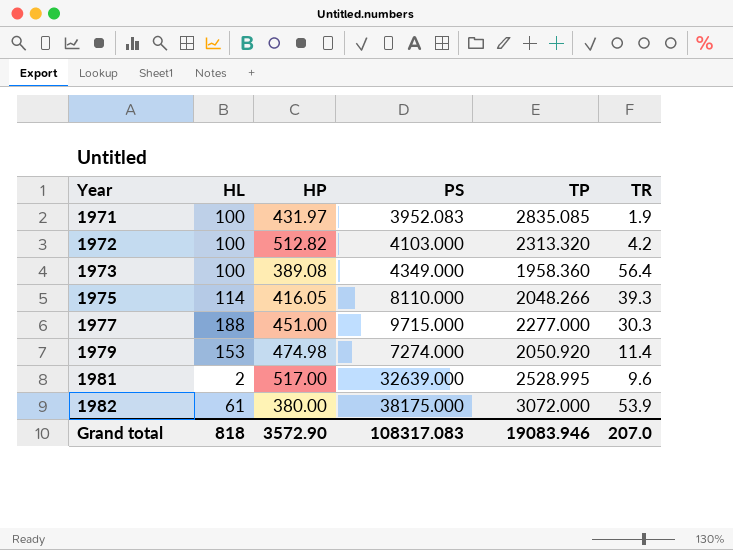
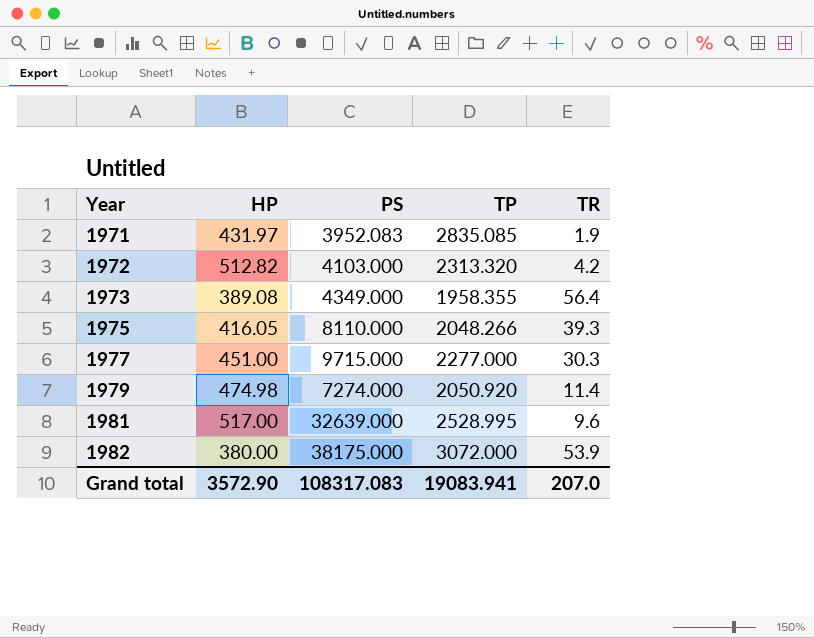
column HL | position: 2 -> none
1973 | TP: 1958.360 -> 1958.355
Grand total | TP: 19083.946 -> 19083.941

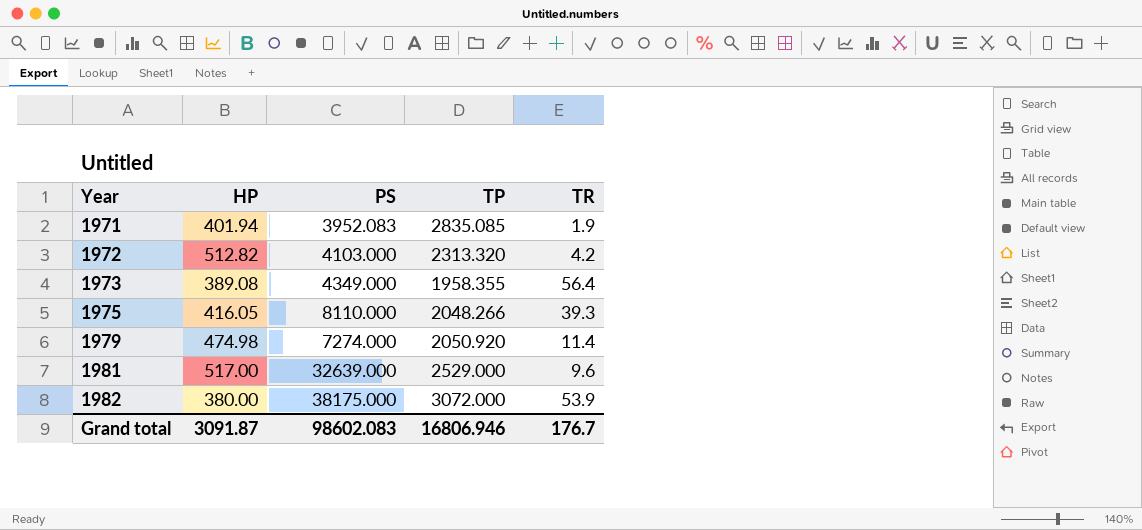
row 1977: 451.00 | 9715.000 | 2277.000 | 30.3 -> none
1971 | HP: 431.97 -> 401.94
1981 | TP: 2528.995 -> 2529.000
Grand total | HP: 3572.90 -> 3091.87
Grand total | PS: 108317.083 -> 98602.083
Grand total | TP: 19083.941 -> 16806.946
Grand total | TR: 207.0 -> 176.7

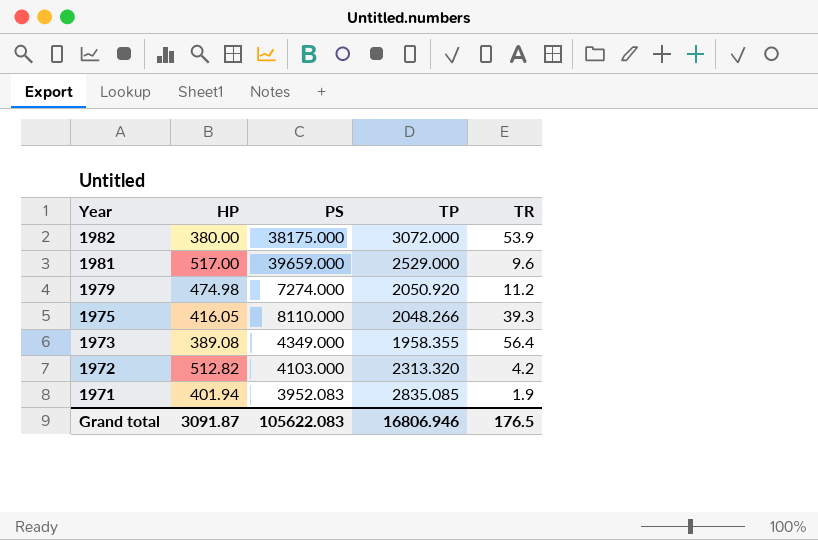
row order: Year ascending -> Year descending
1981 | PS: 32639.000 -> 39659.000
1979 | TR: 11.4 -> 11.2
Grand total | PS: 98602.083 -> 105622.083
Grand total | TR: 176.7 -> 176.5

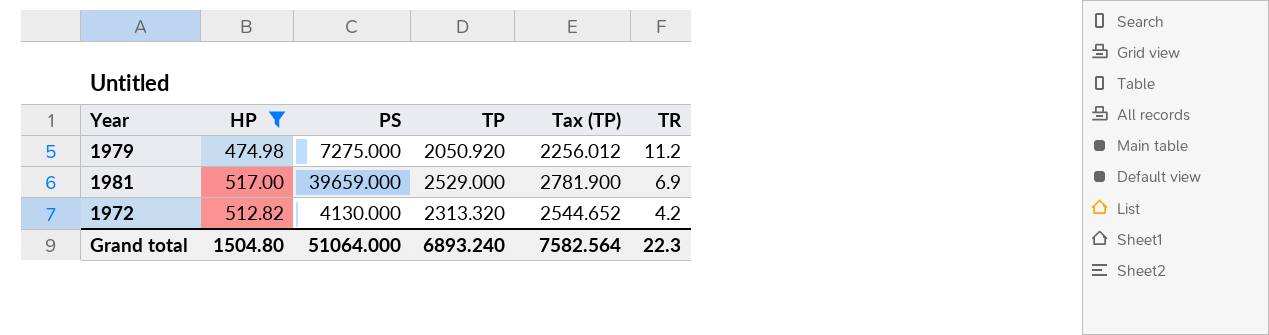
filter: none -> HP >= 474.98
row order: Year descending -> TR descending
column Tax (TP) | formula: none -> [TP] * 1.1
1979 | PS: 7274.000 -> 7275.000
1981 | TR: 9.6 -> 6.9
1972 | PS: 4103.000 -> 4130.000
Grand total | HP: 3091.87 -> 1504.80
Grand total | PS: 105622.083 -> 51064.000
Grand total | TP: 16806.946 -> 6893.240
Grand total | TR: 176.5 -> 22.3

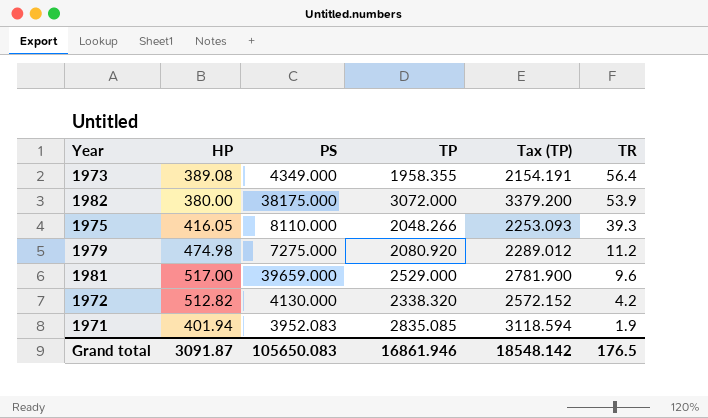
filter: HP >= 474.98 -> none
1979 | TP: 2050.920 -> 2080.920
1979 | Tax (TP): 2256.012 -> 2289.012
1981 | TR: 6.9 -> 9.6
1972 | TP: 2313.320 -> 2338.320
1972 | Tax (TP): 2544.652 -> 2572.152
Grand total | HP: 1504.80 -> 3091.87
Grand total | PS: 51064.000 -> 105650.083
Grand total | TP: 6893.240 -> 16861.946
Grand total | Tax (TP): 7582.564 -> 18548.142
Grand total | TR: 22.3 -> 176.5

